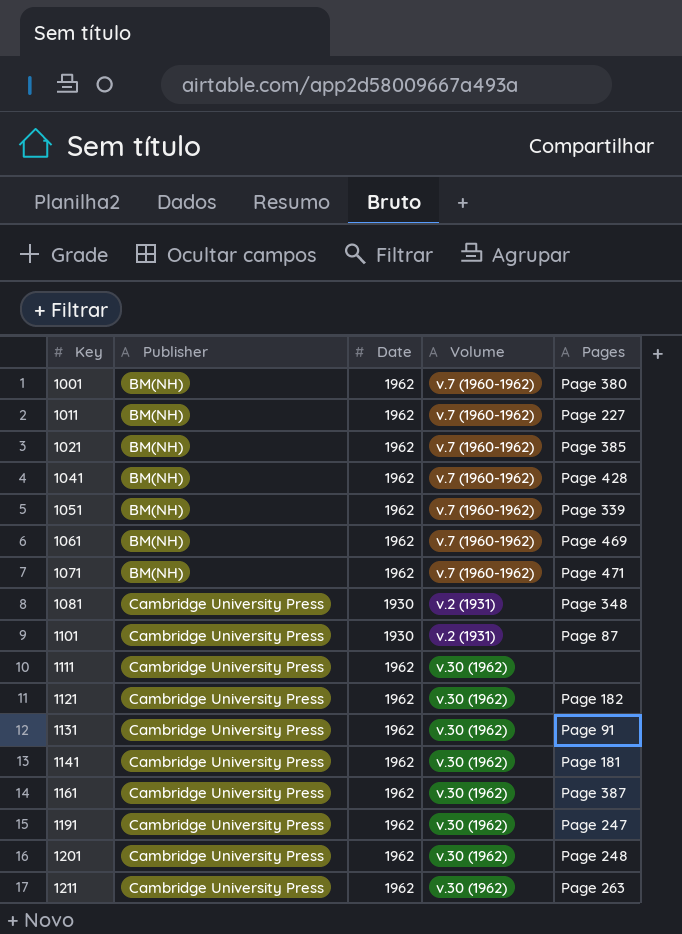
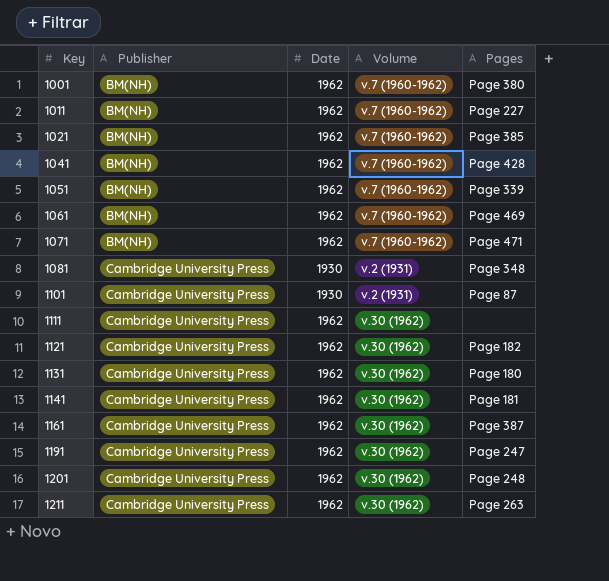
1131 | Pages: Page 91 -> Page 180

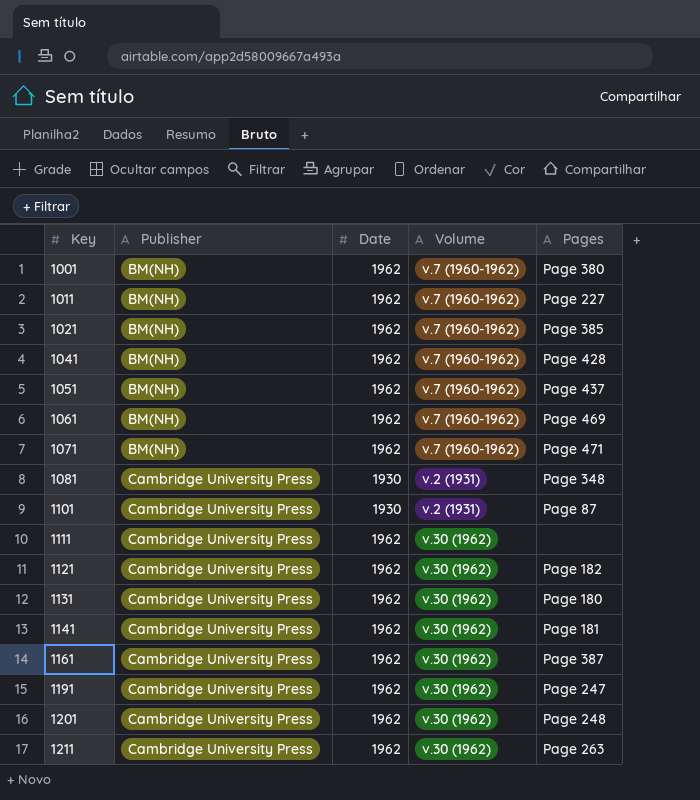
1051 | Pages: Page 339 -> Page 437

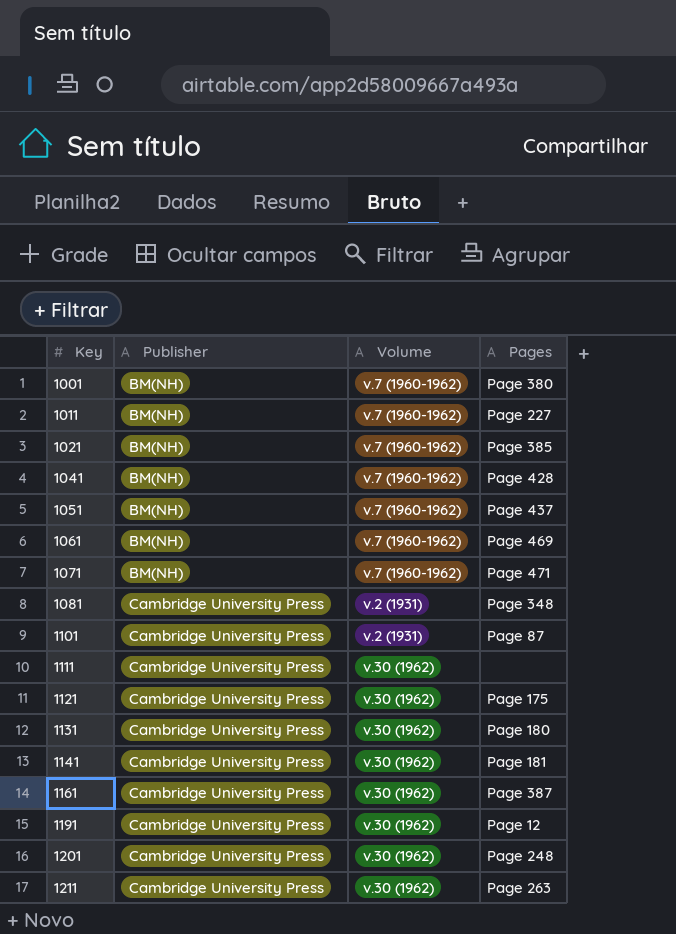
column Date | position: 3 -> none
1121 | Pages: Page 182 -> Page 175
1191 | Pages: Page 247 -> Page 12

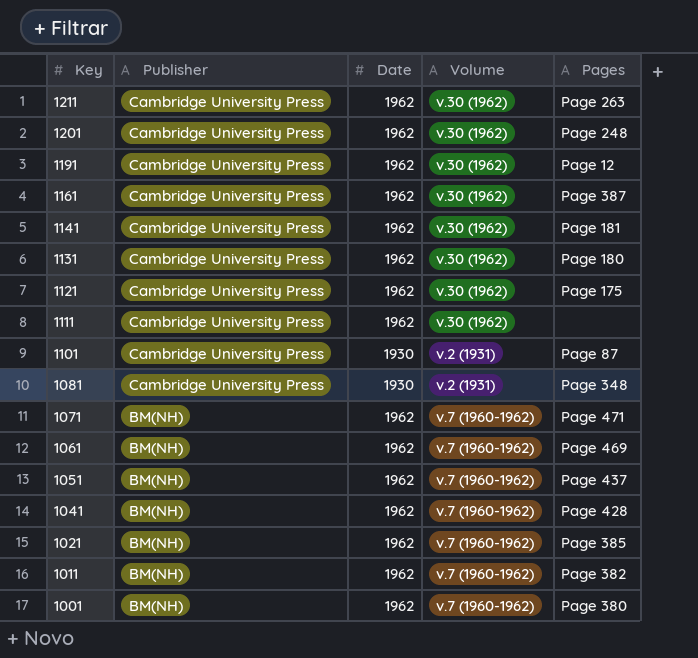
row order: Key ascending -> Key descending
column Date | position: none -> 3
1011 | Pages: Page 227 -> Page 382

